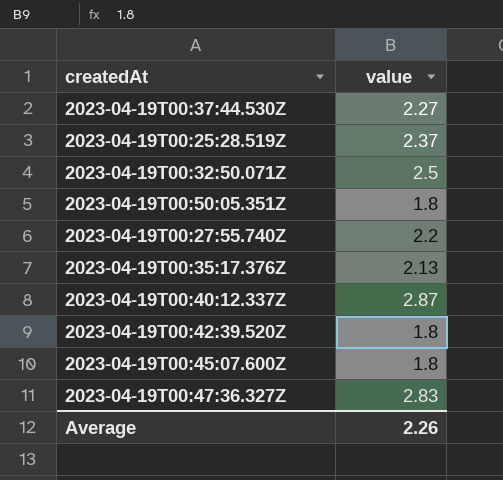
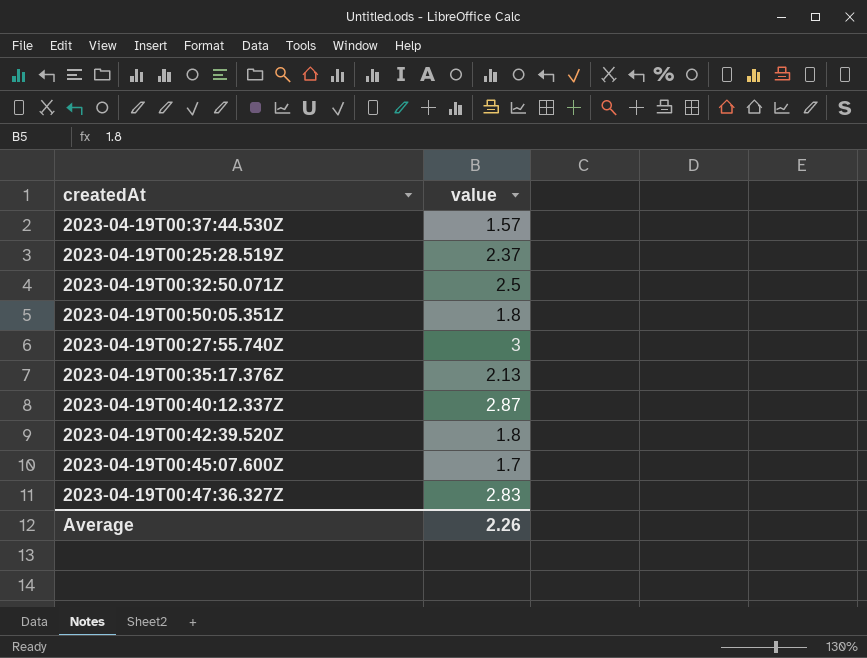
2023-04-19T00:37:44.530Z | value: 2.27 -> 1.57
2023-04-19T00:27:55.740Z | value: 2.2 -> 3
2023-04-19T00:45:07.600Z | value: 1.8 -> 1.7

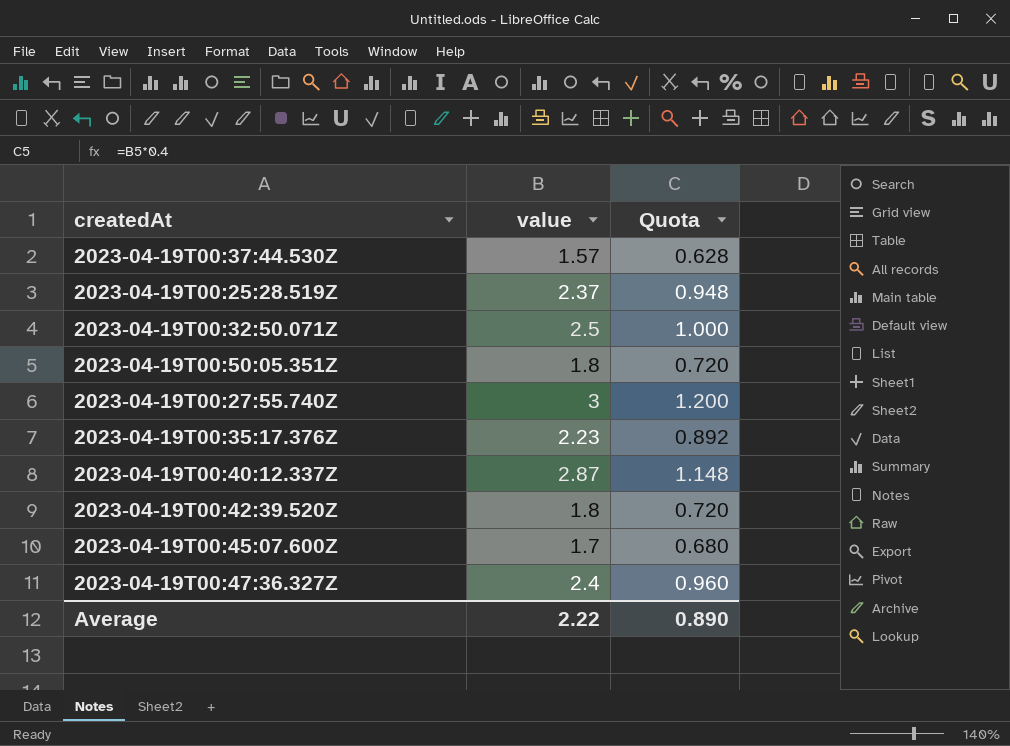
column Quota | formula: none -> [value] * 0.4
2023-04-19T00:35:17.376Z | value: 2.13 -> 2.23
2023-04-19T00:47:36.327Z | value: 2.83 -> 2.4
Average | value: 2.26 -> 2.22

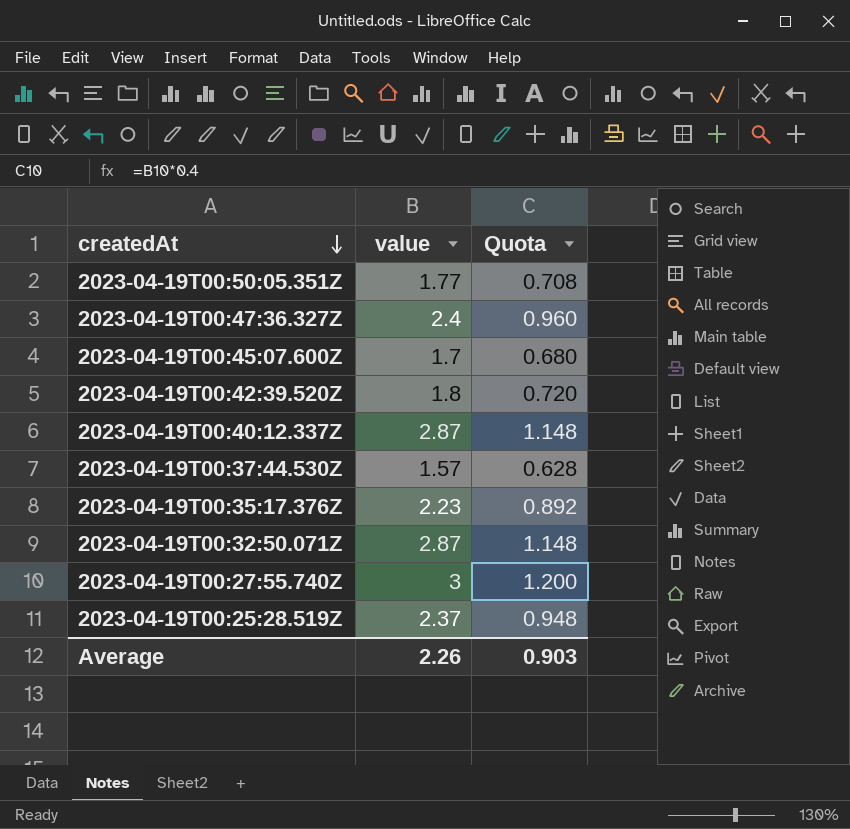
row order: none -> createdAt descending
2023-04-19T00:50:05.351Z | value: 1.8 -> 1.77
2023-04-19T00:50:05.351Z | Quota: 0.720 -> 0.708
2023-04-19T00:32:50.071Z | value: 2.5 -> 2.87
2023-04-19T00:32:50.071Z | Quota: 1.000 -> 1.148
Average | value: 2.22 -> 2.26
Average | Quota: 0.890 -> 0.903

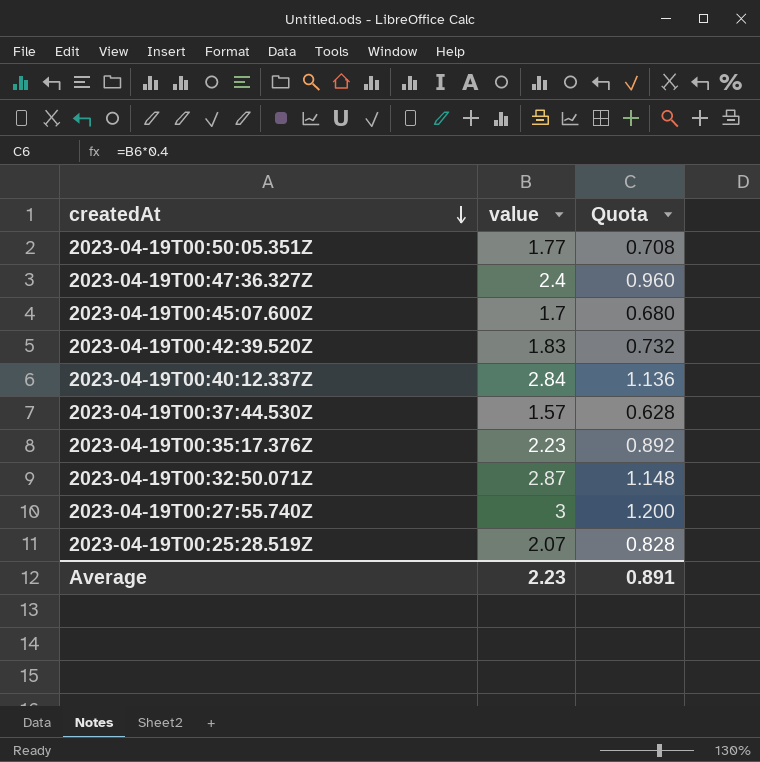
2023-04-19T00:42:39.520Z | value: 1.8 -> 1.83
2023-04-19T00:42:39.520Z | Quota: 0.720 -> 0.732
2023-04-19T00:40:12.337Z | value: 2.87 -> 2.84
2023-04-19T00:40:12.337Z | Quota: 1.148 -> 1.136
2023-04-19T00:25:28.519Z | value: 2.37 -> 2.07
2023-04-19T00:25:28.519Z | Quota: 0.948 -> 0.828
Average | value: 2.26 -> 2.23
Average | Quota: 0.903 -> 0.891

